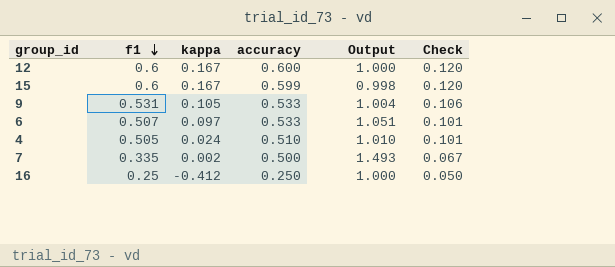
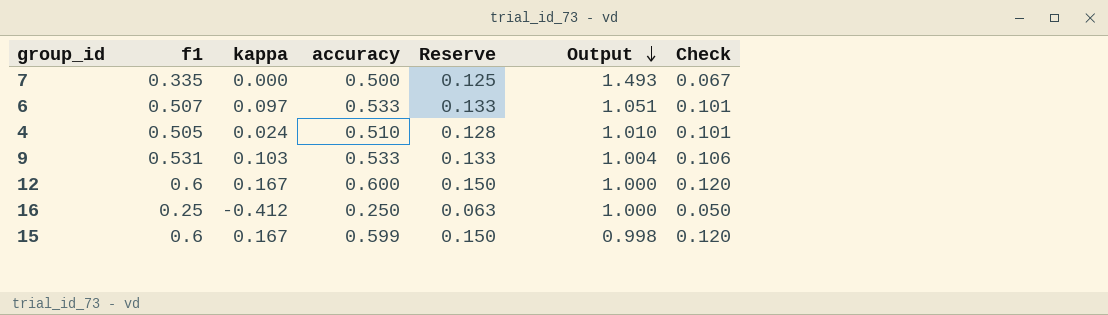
row order: f1 descending -> Output descending
column Reserve | formula: none -> [accuracy] * 0.25
7 | kappa: 0.002 -> 0.000
9 | kappa: 0.105 -> 0.103

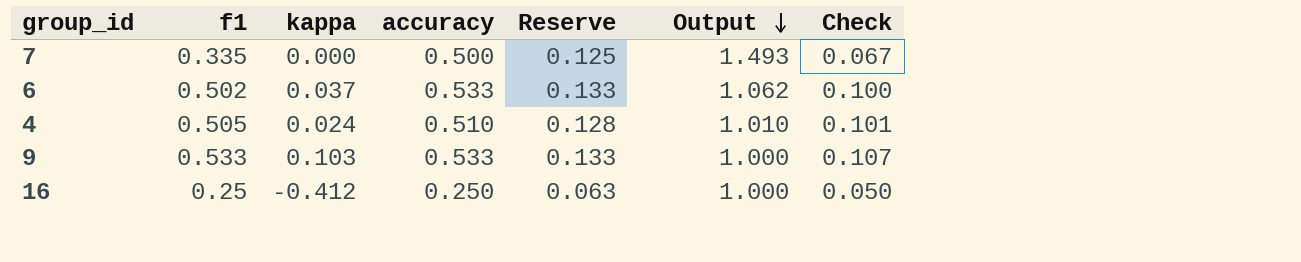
row 12: 0.6 | 0.167 | 0.600 | 0.150 | 1.000 | 0.120 -> none
row 15: 0.6 | 0.167 | 0.599 | 0.150 | 0.998 | 0.120 -> none
6 | f1: 0.507 -> 0.502
6 | kappa: 0.097 -> 0.037
6 | Output: 1.051 -> 1.062
6 | Check: 0.101 -> 0.100
9 | f1: 0.531 -> 0.533
9 | Output: 1.004 -> 1.000
9 | Check: 0.106 -> 0.107

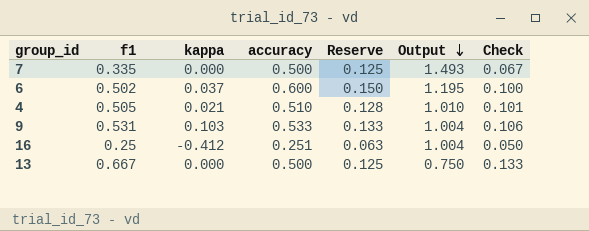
6 | accuracy: 0.533 -> 0.600
6 | Reserve: 0.133 -> 0.150
6 | Output: 1.062 -> 1.195
4 | kappa: 0.024 -> 0.021
9 | f1: 0.533 -> 0.531
9 | Output: 1.000 -> 1.004
9 | Check: 0.107 -> 0.106
16 | accuracy: 0.250 -> 0.251
16 | Output: 1.000 -> 1.004
row 13: none -> 0.667 | 0.000 | 0.500 | 0.125 | 0.750 | 0.133

